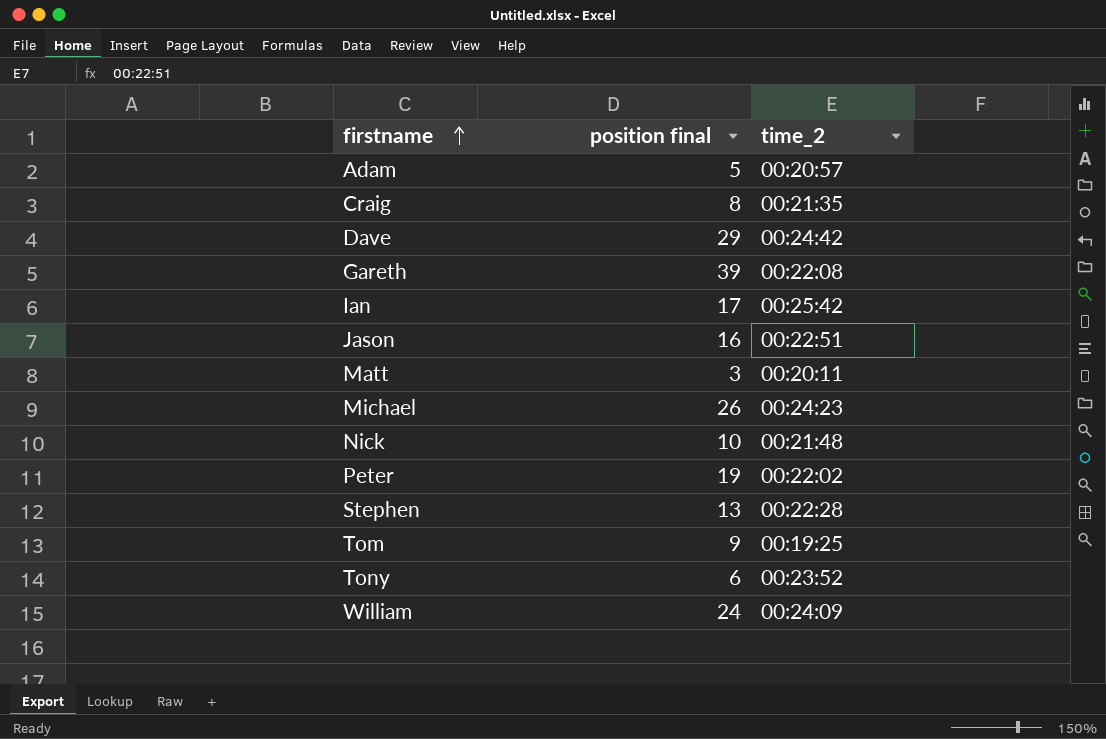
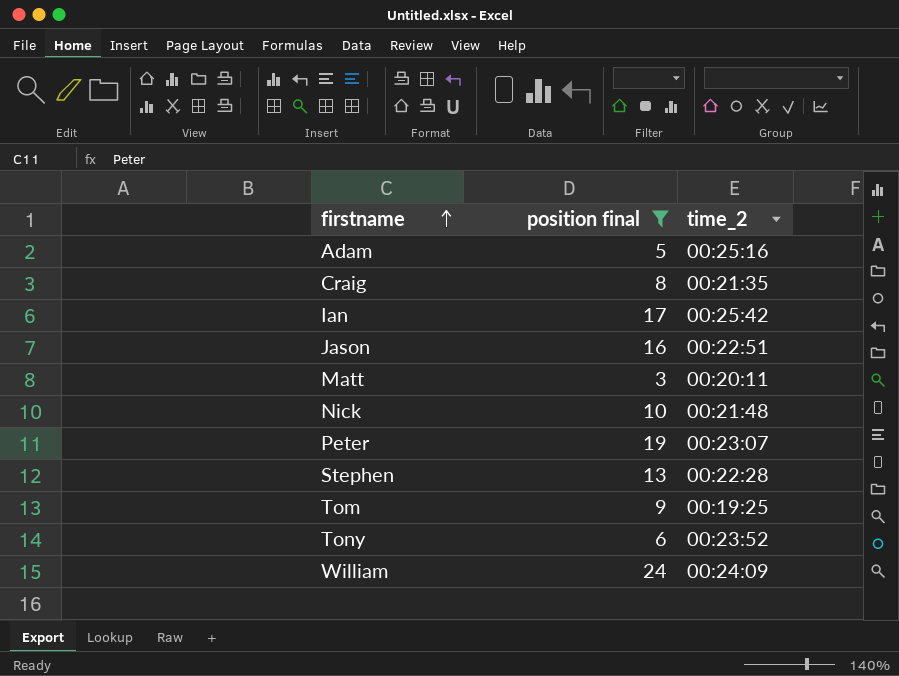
filter: none -> position final <= 24
Adam | time_2: 00:20:57 -> 00:25:16
Peter | time_2: 00:22:02 -> 00:23:07

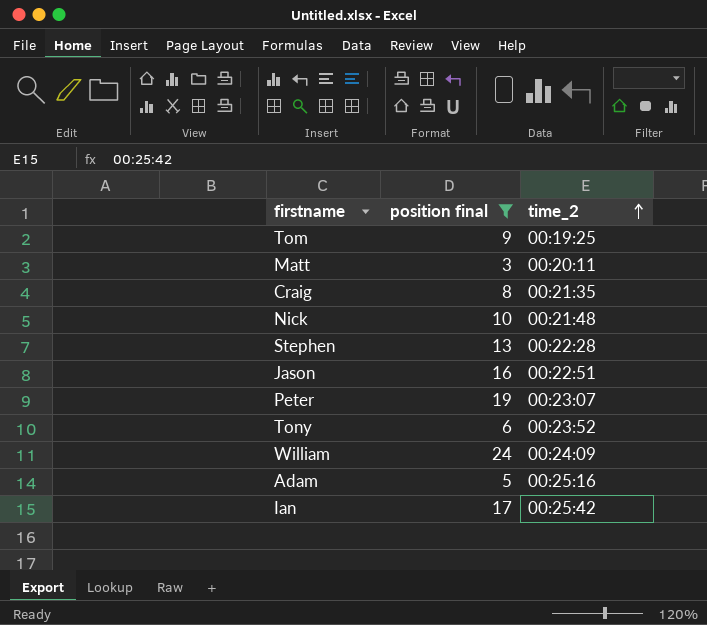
row order: firstname ascending -> time_2 ascending

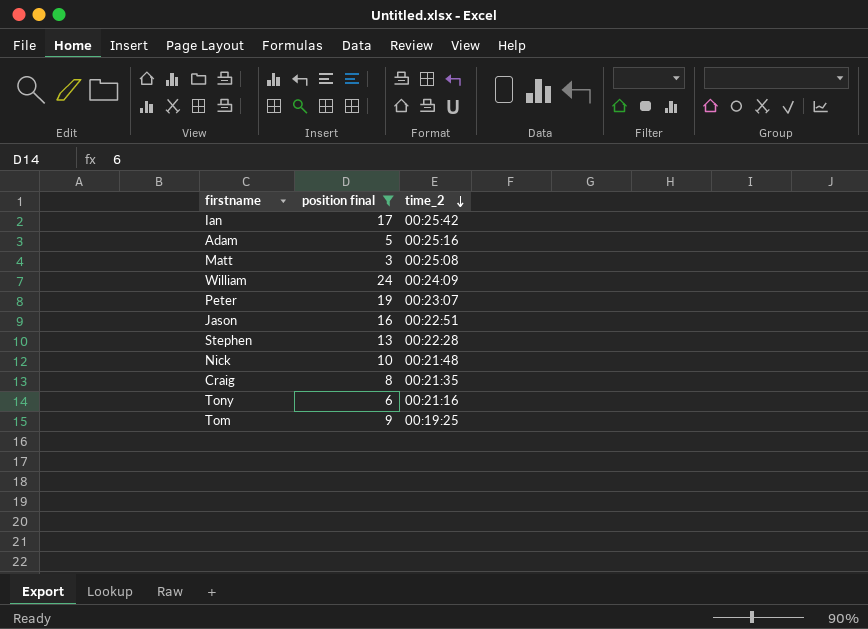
row order: time_2 ascending -> time_2 descending
Matt | time_2: 00:20:11 -> 00:25:08
Tony | time_2: 00:23:52 -> 00:21:16

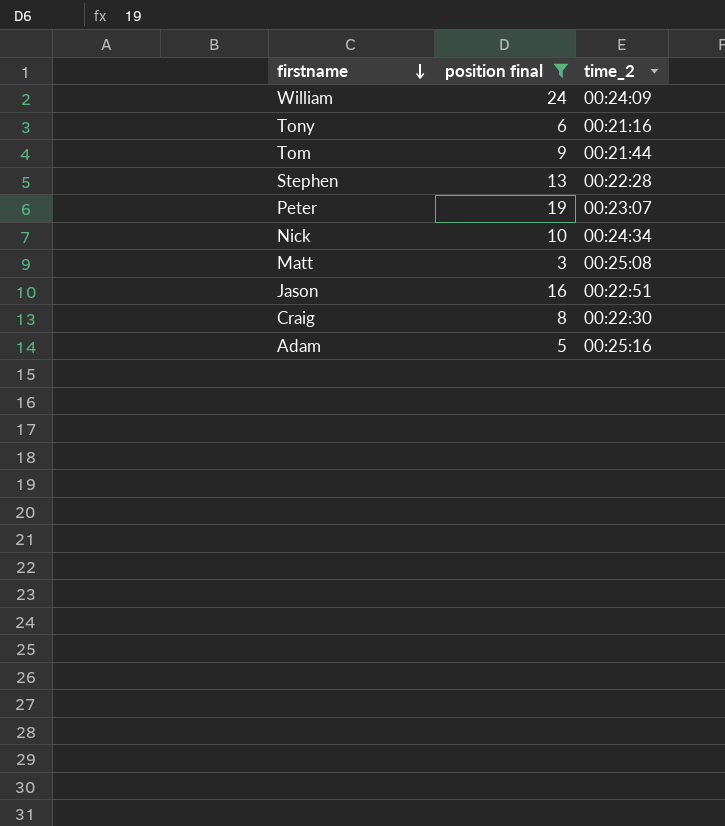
row order: time_2 descending -> firstname descending
row Ian: 17 | 00:25:42 -> none
Tom | time_2: 00:19:25 -> 00:21:44
Nick | time_2: 00:21:48 -> 00:24:34
Craig | time_2: 00:21:35 -> 00:22:30

